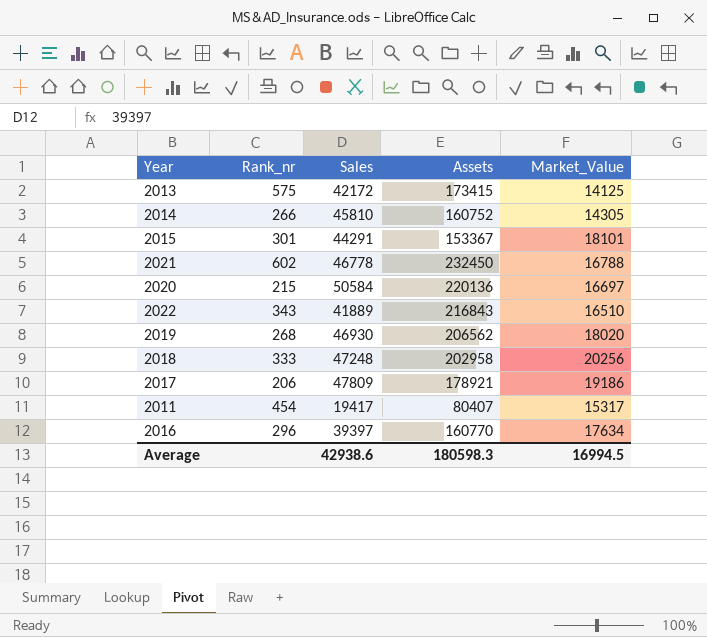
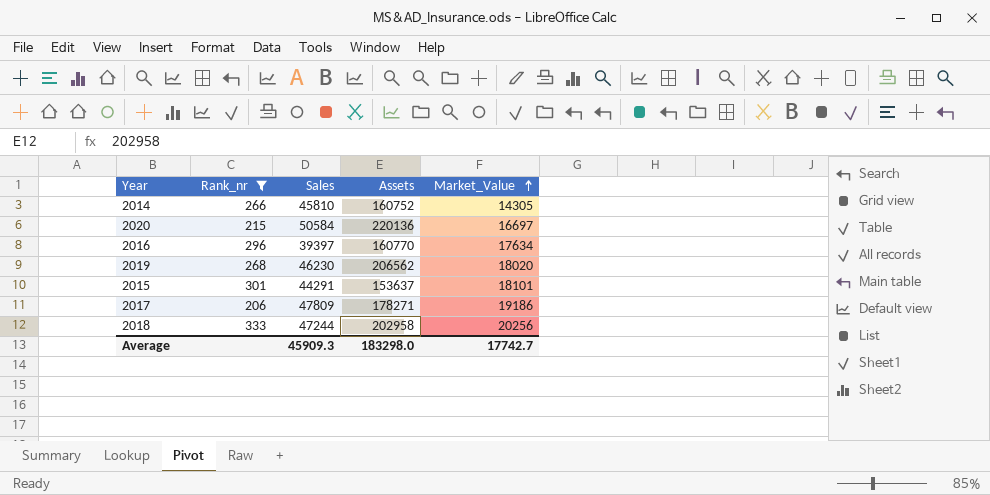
filter: none -> Rank_nr <= 333
row order: none -> Market_Value ascending
2019 | Sales: 46930 -> 46230
2015 | Assets: 153367 -> 153637
2017 | Assets: 178921 -> 178271
2018 | Sales: 47248 -> 47244
Average | Sales: 42938.6 -> 45909.3
Average | Assets: 180598.3 -> 183298.0
Average | Market_Value: 16994.5 -> 17742.7

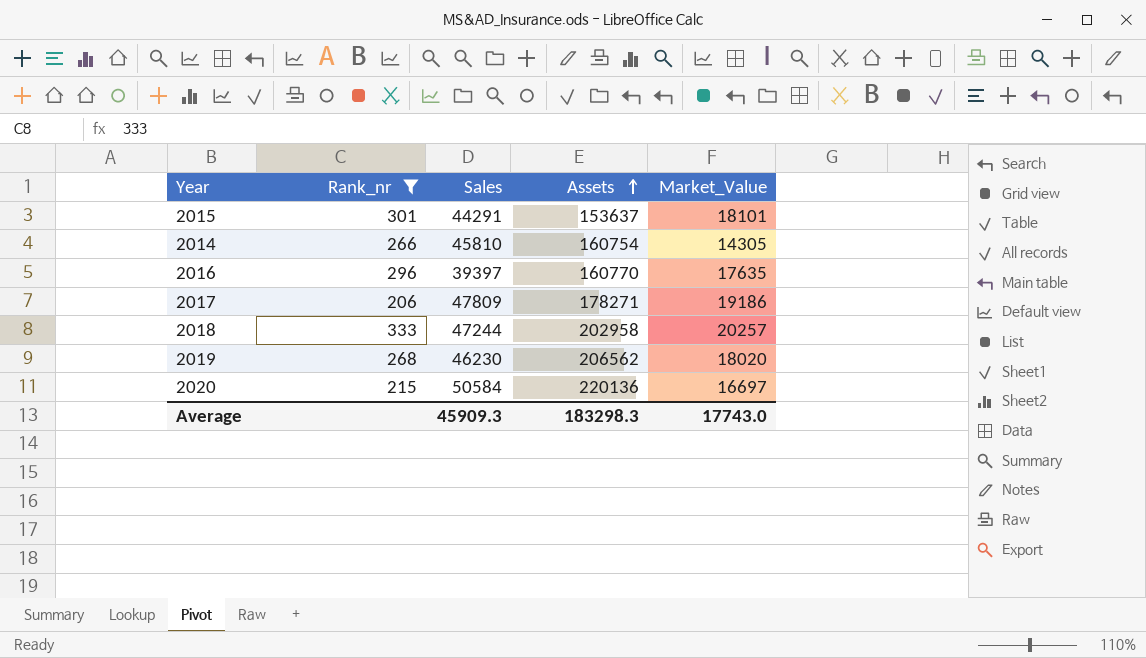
row order: Market_Value ascending -> Assets ascending
2014 | Assets: 160752 -> 160754
2016 | Market_Value: 17634 -> 17635
2018 | Market_Value: 20256 -> 20257
Average | Assets: 183298.0 -> 183298.3
Average | Market_Value: 17742.7 -> 17743.0

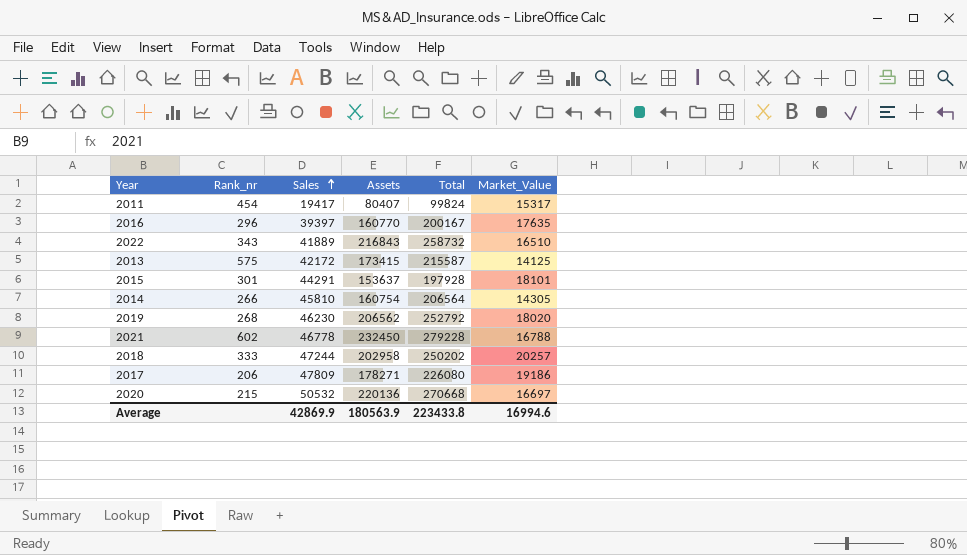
filter: Rank_nr <= 333 -> none
row order: Assets ascending -> Sales ascending
column Total | formula: none -> [Sales] + [Assets]
2020 | Sales: 50584 -> 50532
Average | Sales: 45909.3 -> 42869.9
Average | Assets: 183298.3 -> 180563.9
Average | Market_Value: 17743.0 -> 16994.6

